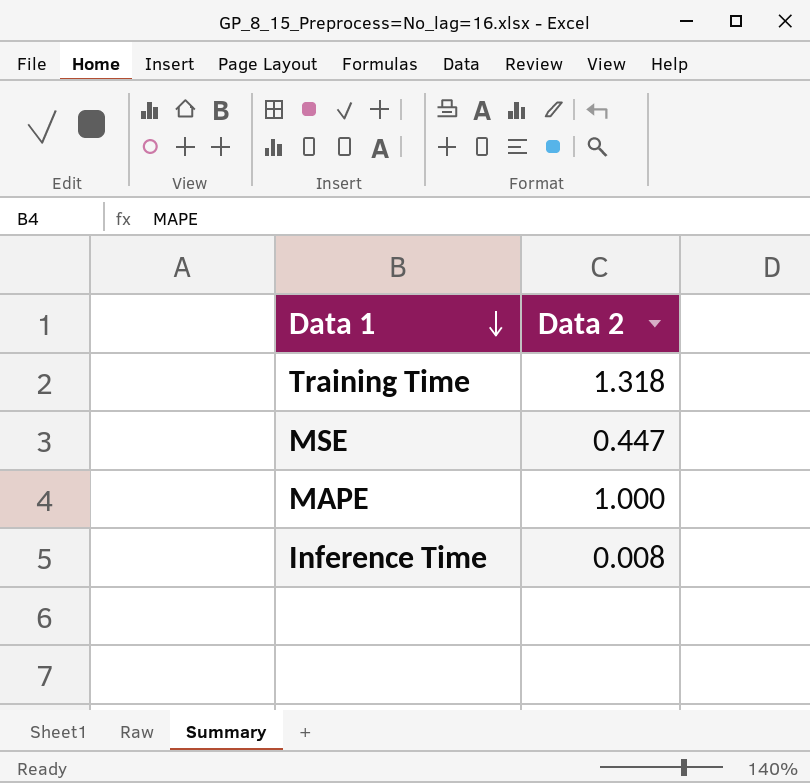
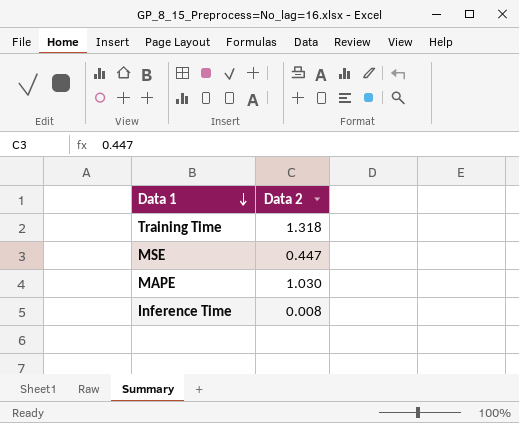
MAPE | Data 2: 1.000 -> 1.030

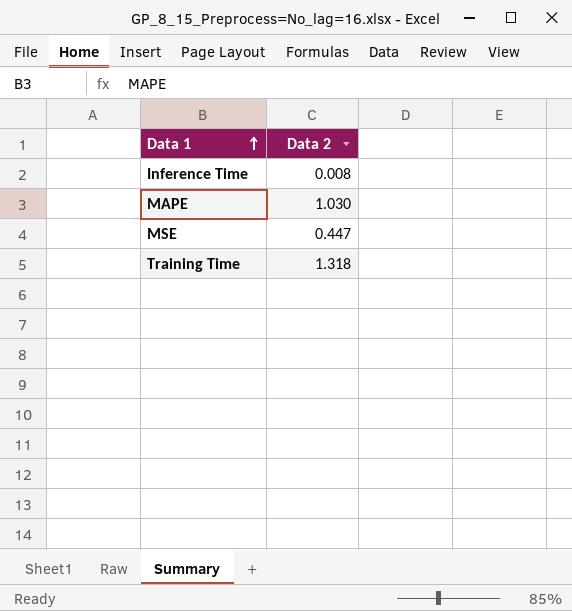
row order: Data 1 descending -> Data 1 ascending

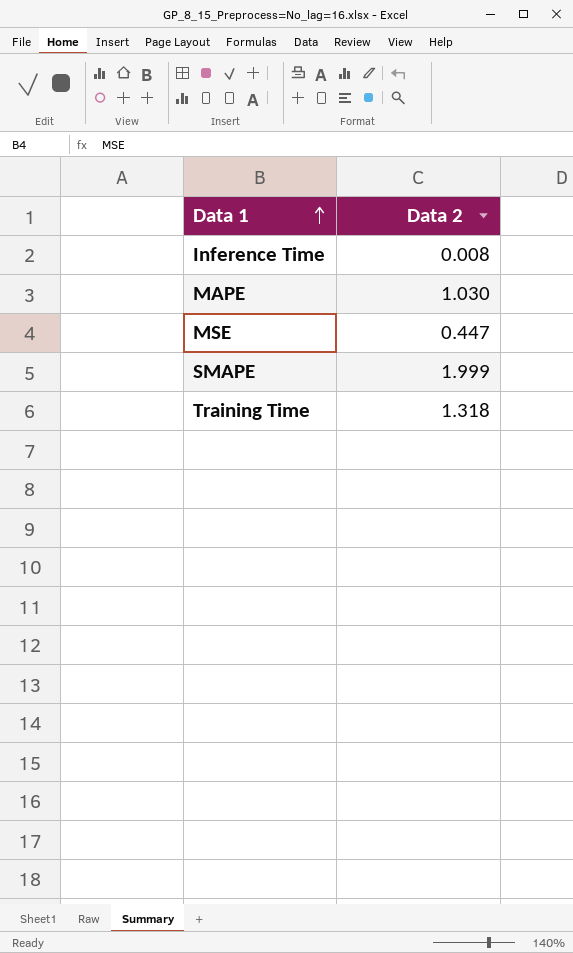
row SMAPE: none -> 1.999

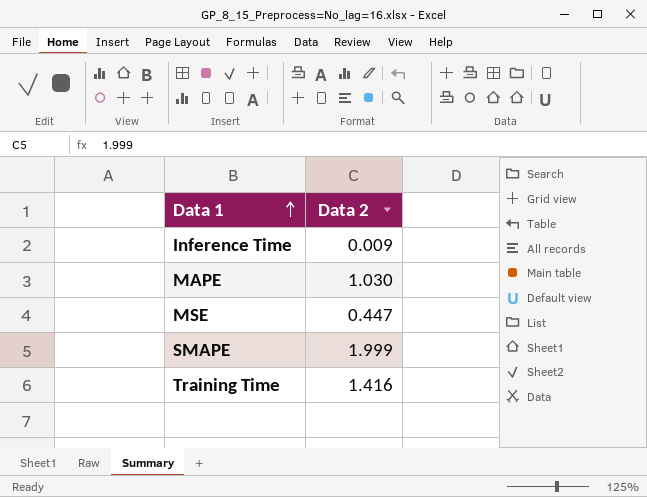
Inference Time | Data 2: 0.008 -> 0.009
Training Time | Data 2: 1.318 -> 1.416

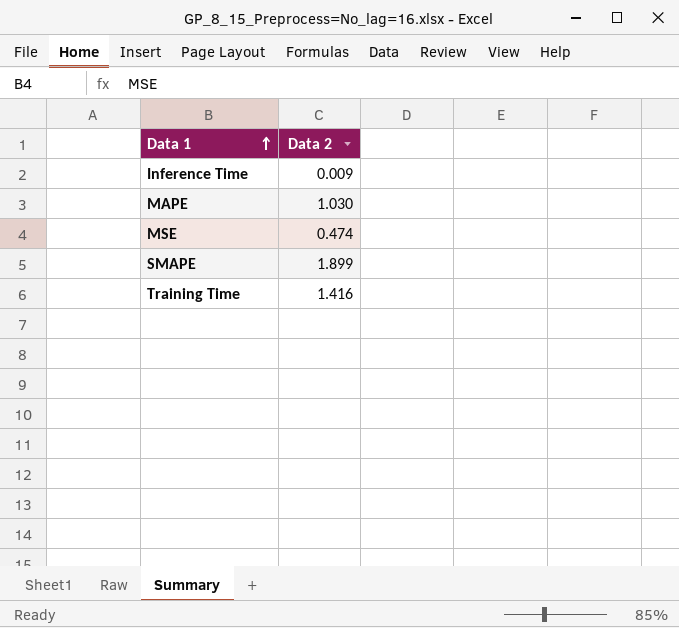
MSE | Data 2: 0.447 -> 0.474
SMAPE | Data 2: 1.999 -> 1.899

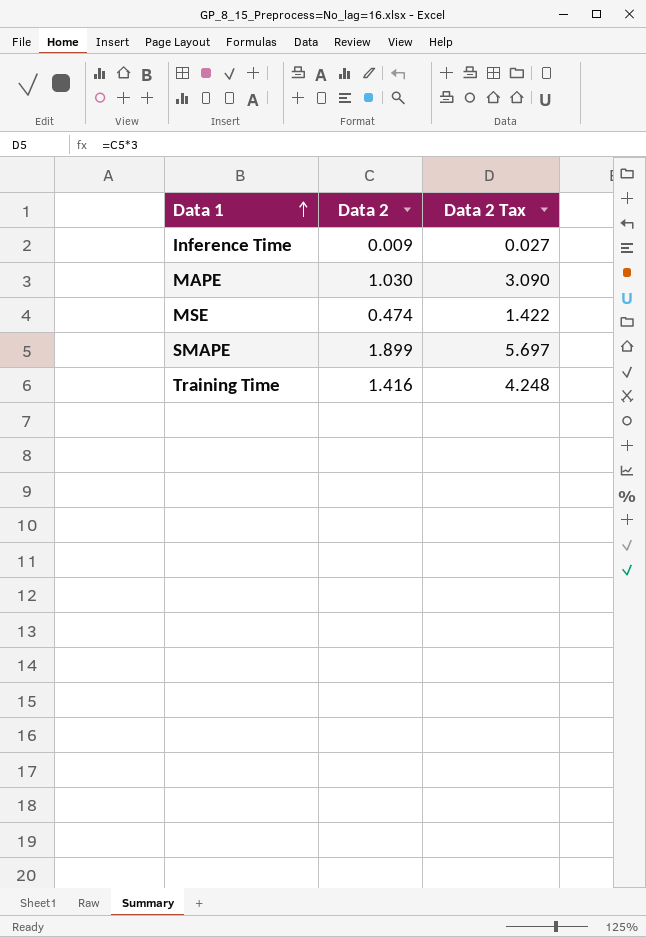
column Data 2 Tax | formula: none -> [Data 2] * 3

